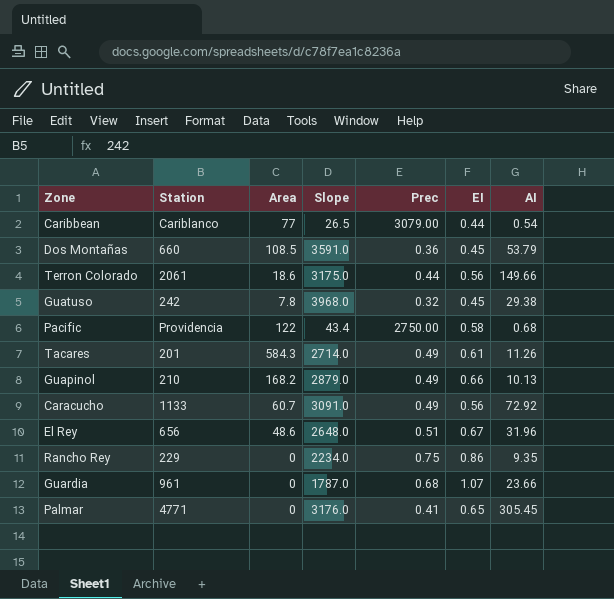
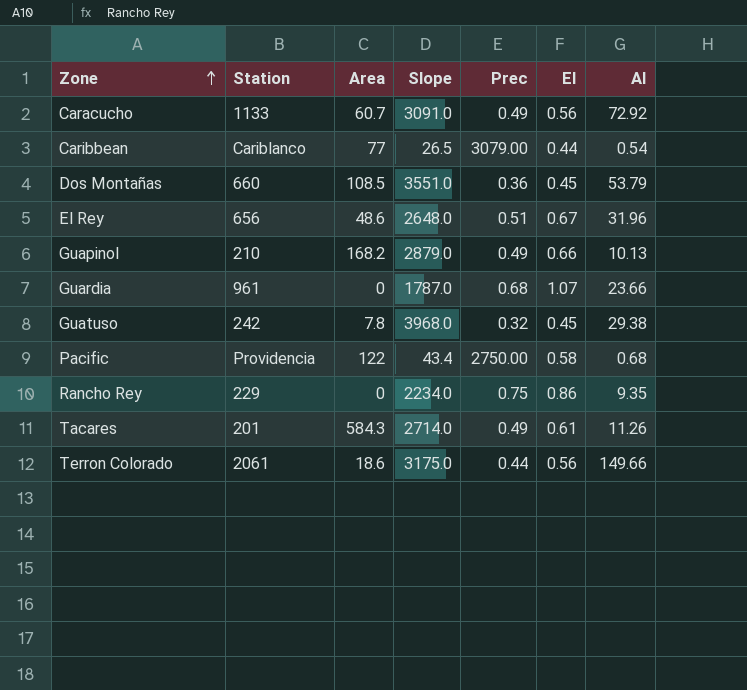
row order: none -> Zone ascending
row Palmar: 4771 | 0 | 3176.0 | 0.41 | 0.65 | 305.45 -> none
Dos Montañas | Slope: 3591.0 -> 3551.0

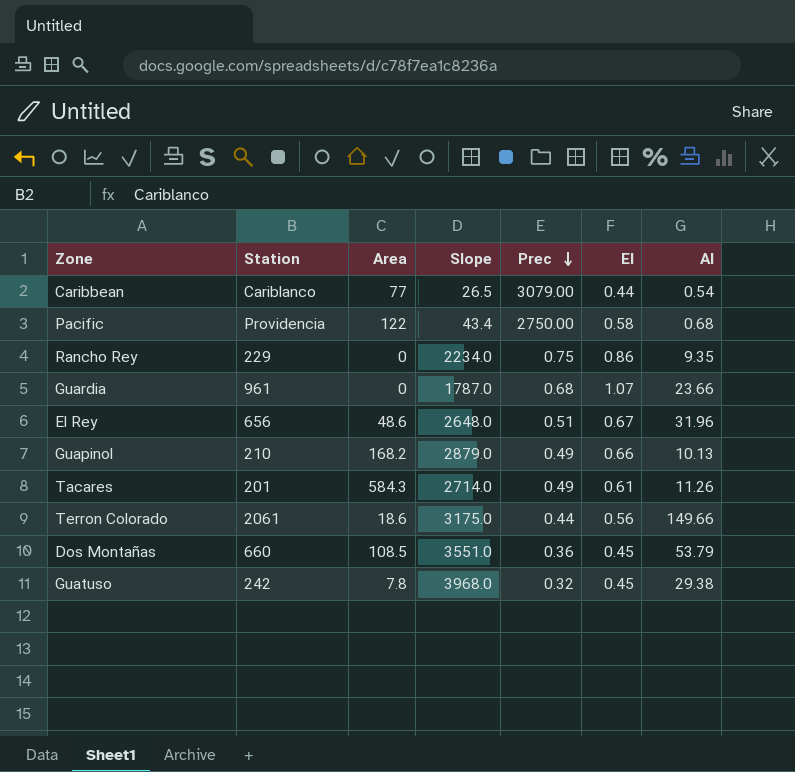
row order: Zone ascending -> Prec descending
row Caracucho: 1133 | 60.7 | 3091.0 | 0.49 | 0.56 | 72.92 -> none

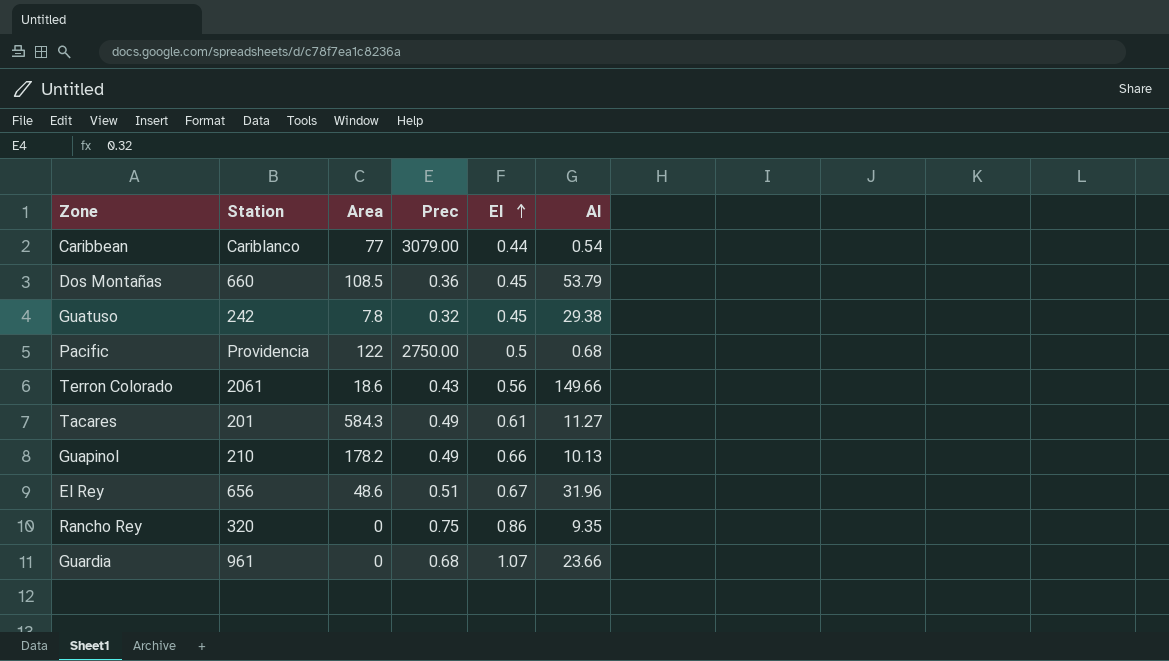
row order: Prec descending -> EI ascending
column Slope | position: 4 -> none
Pacific | EI: 0.58 -> 0.5
Terron Colorado | Prec: 0.44 -> 0.43
Tacares | AI: 11.26 -> 11.27
Guapinol | Area: 168.2 -> 178.2
Rancho Rey | Station: 229 -> 320

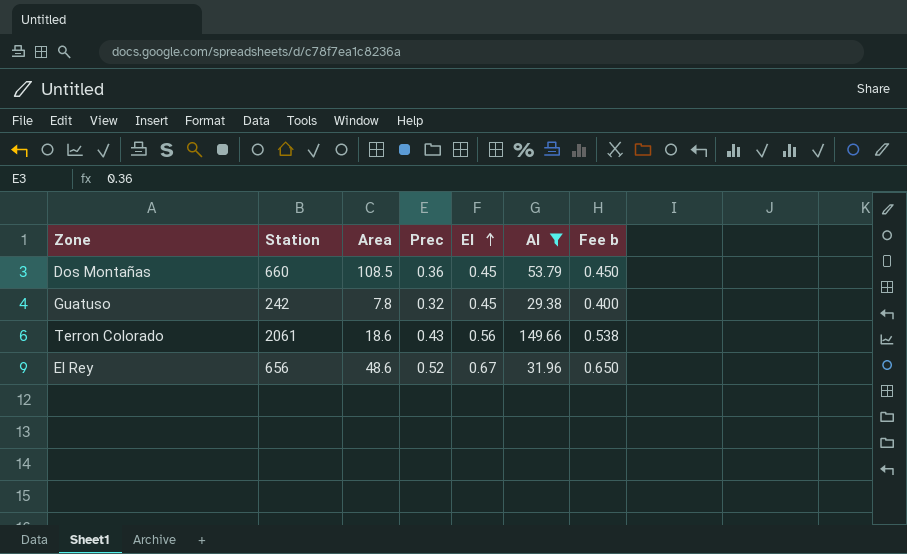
filter: none -> AI >= 29.38
column Fee b | formula: none -> [Prec] * 1.25
El Rey | Prec: 0.51 -> 0.52

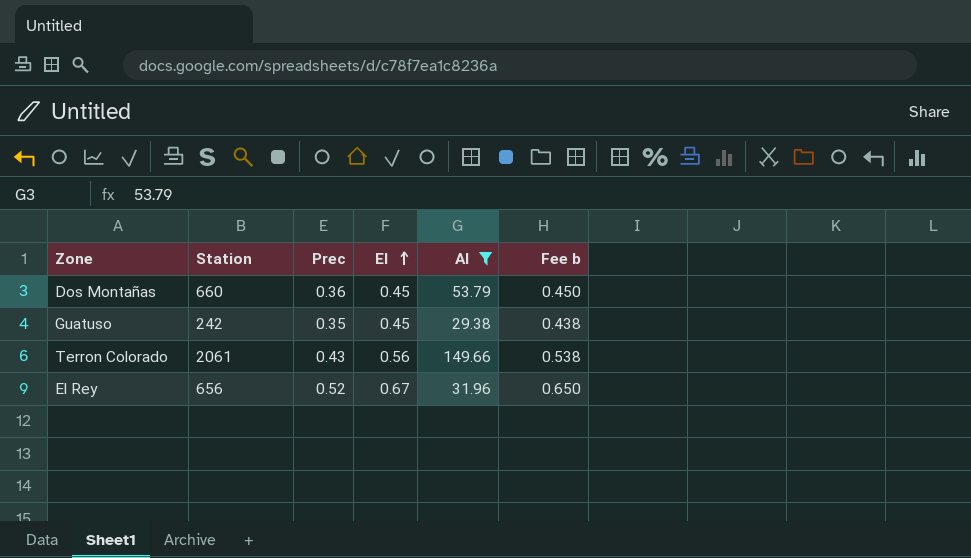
column Area | position: 3 -> none
Guatuso | Prec: 0.32 -> 0.35
Guatuso | Fee b: 0.400 -> 0.438

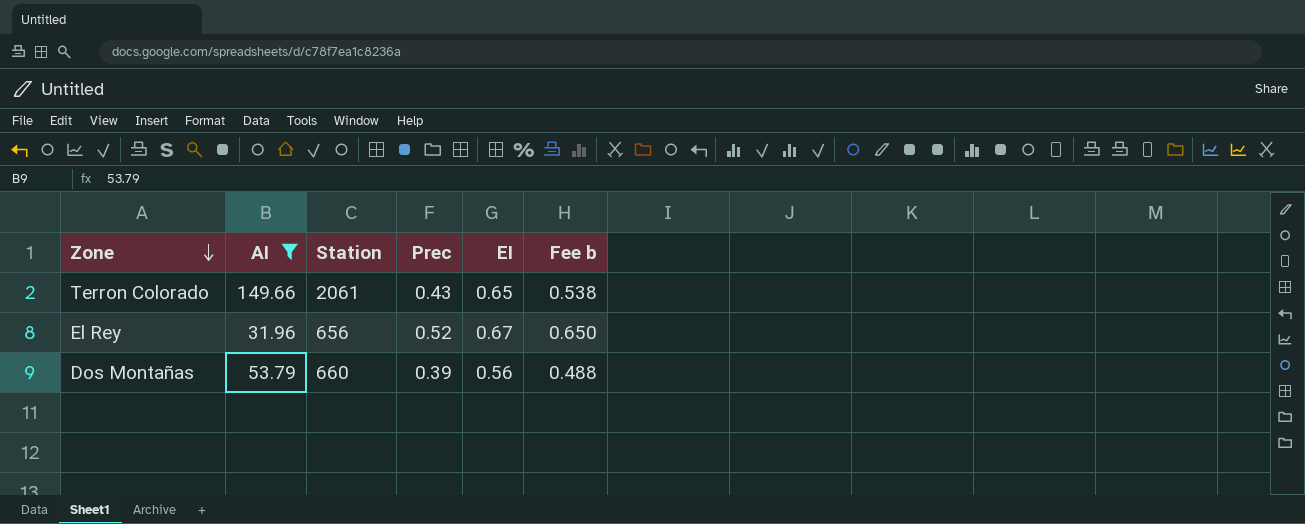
row order: EI ascending -> Zone descending
column AI | position: 5 -> 2
row Guatuso: 242 | 0.35 | 0.45 | 29.38 | 0.438 -> none
Terron Colorado | EI: 0.56 -> 0.65
Dos Montañas | Prec: 0.36 -> 0.39
Dos Montañas | EI: 0.45 -> 0.56
Dos Montañas | Fee b: 0.450 -> 0.488

